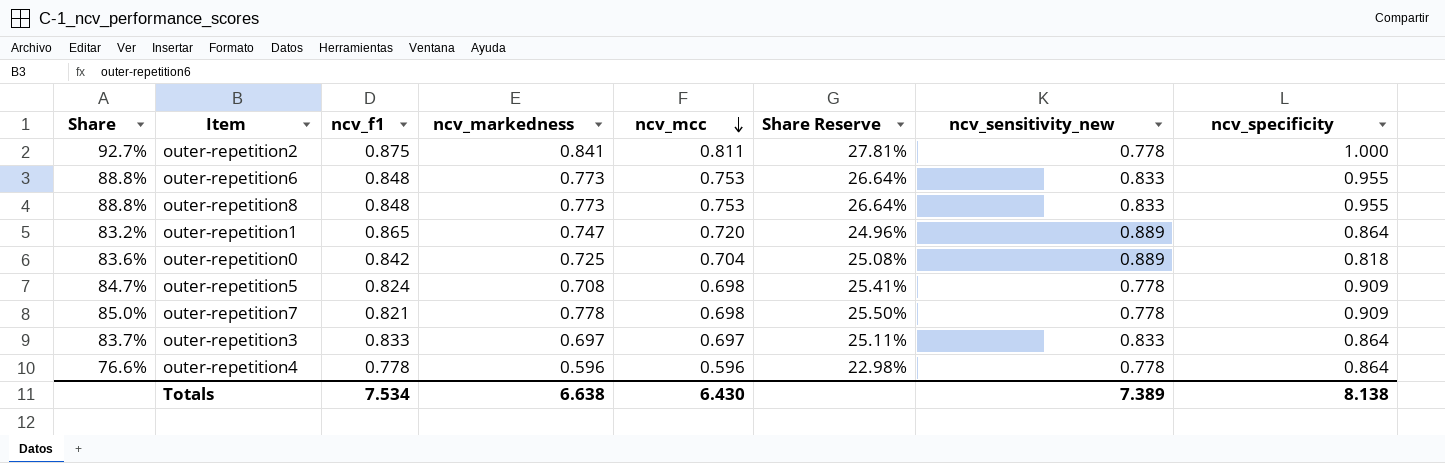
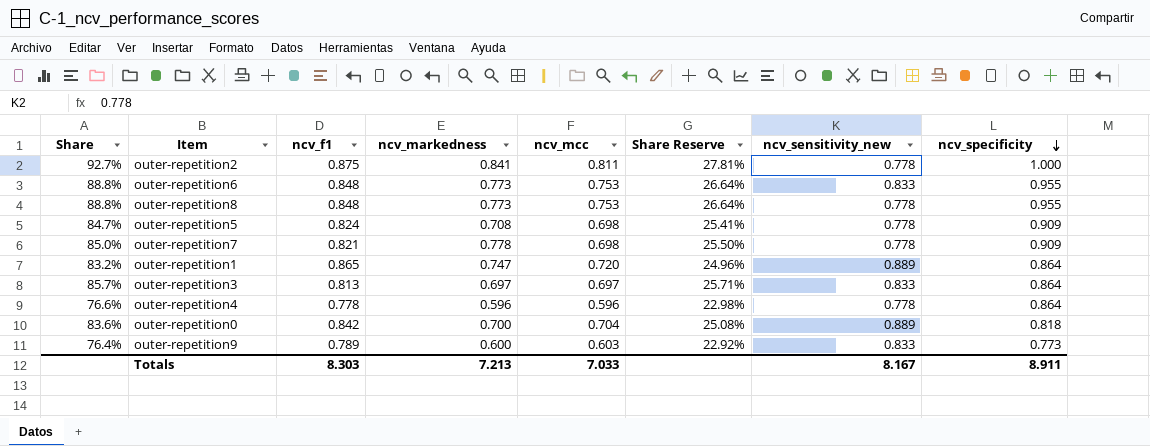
row order: ncv_mcc descending -> ncv_specificity descending
outer-repetition8 | ncv_sensitivity_new: 0.833 -> 0.778
outer-repetition3 | Share: 83.7% -> 85.7%
outer-repetition3 | ncv_f1: 0.833 -> 0.813
outer-repetition3 | Share Reserve: 25.11% -> 25.71%
outer-repetition0 | ncv_markedness: 0.725 -> 0.700
row outer-repetition9: none -> 76.4% | 0.789 | 0.600 | 0.603 | 22.92% | 0.833 | 0.773
Totals | ncv_f1: 7.534 -> 8.303
Totals | ncv_markedness: 6.638 -> 7.213
Totals | ncv_mcc: 6.430 -> 7.033
Totals | ncv_sensitivity_new: 7.389 -> 8.167
Totals | ncv_specificity: 8.138 -> 8.911

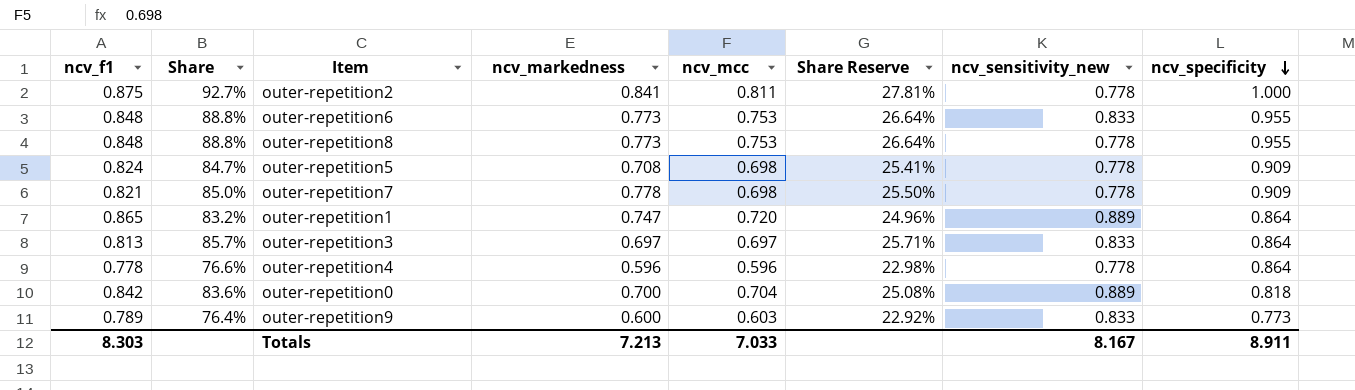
column ncv_f1 | position: 3 -> 1

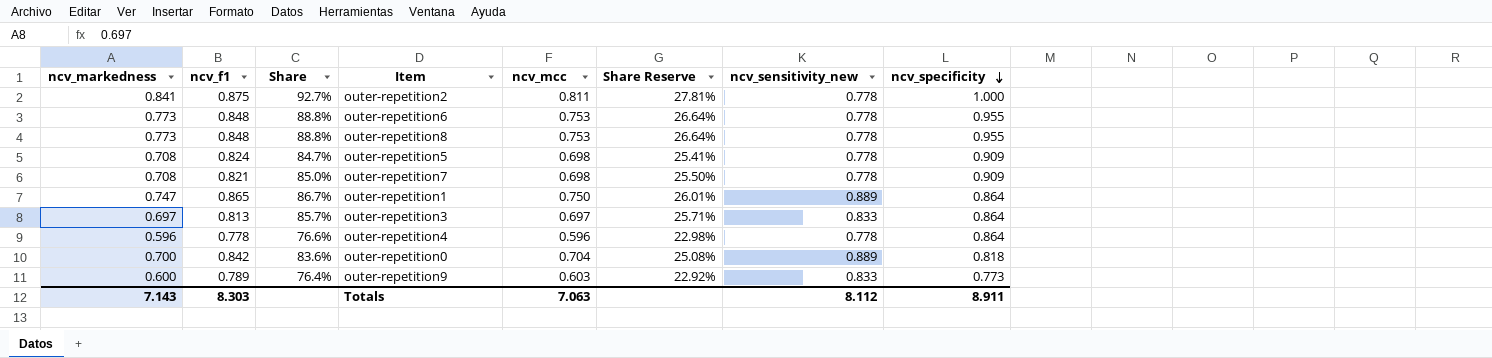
column ncv_markedness | position: 4 -> 1
outer-repetition6 | ncv_sensitivity_new: 0.833 -> 0.778
outer-repetition7 | ncv_markedness: 0.778 -> 0.708
outer-repetition1 | Share: 83.2% -> 86.7%
outer-repetition1 | ncv_mcc: 0.720 -> 0.750
outer-repetition1 | Share Reserve: 24.96% -> 26.01%
Totals | ncv_markedness: 7.213 -> 7.143
Totals | ncv_mcc: 7.033 -> 7.063
Totals | ncv_sensitivity_new: 8.167 -> 8.112

